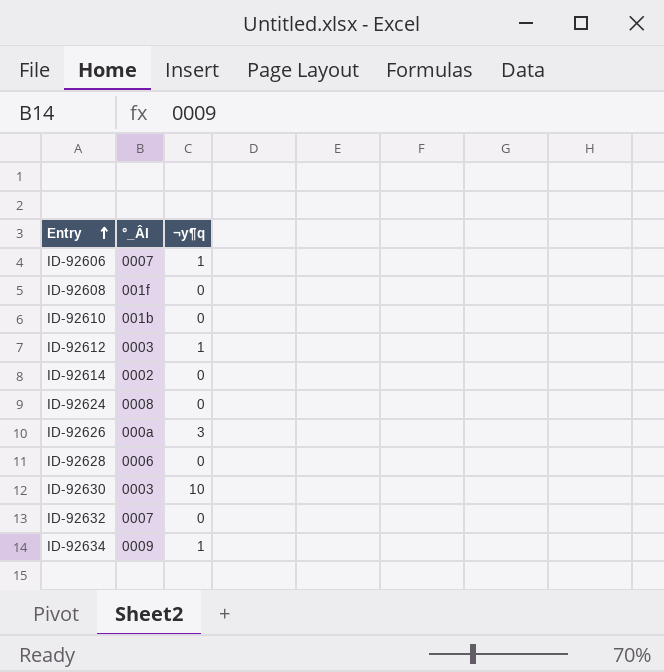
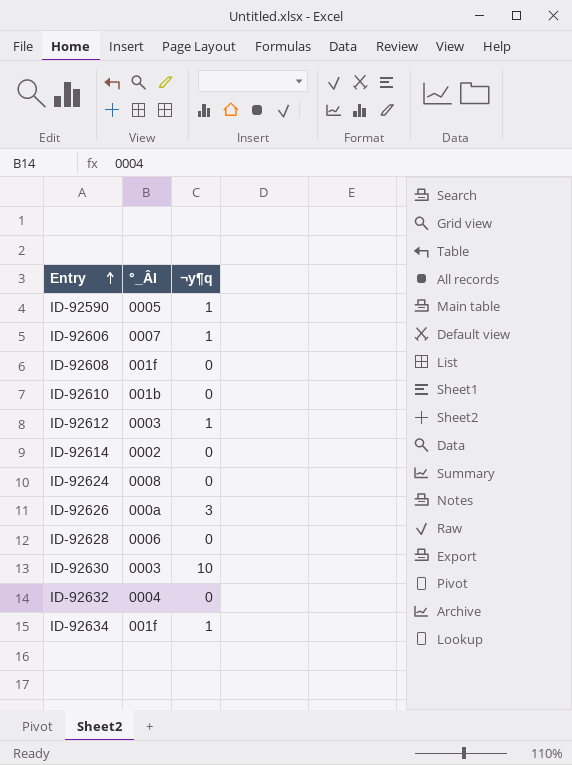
row ID-92590: none -> 0005 | 1
ID-92632 | °_ÂI: 0007 -> 0004
ID-92634 | °_ÂI: 0009 -> 001f

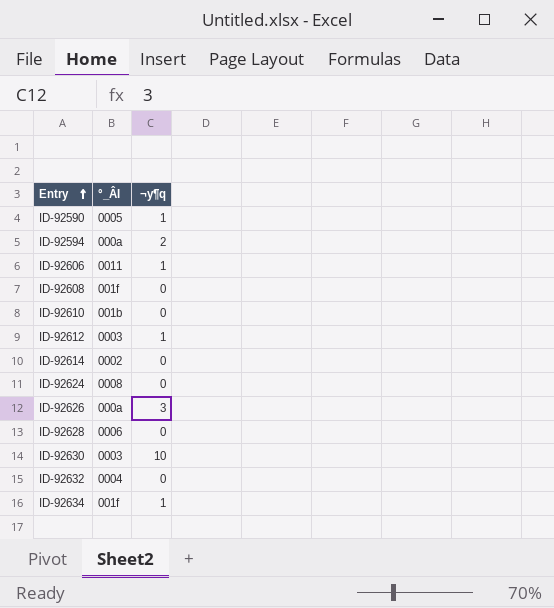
row ID-92594: none -> 000a | 2
ID-92606 | °_ÂI: 0007 -> 0011

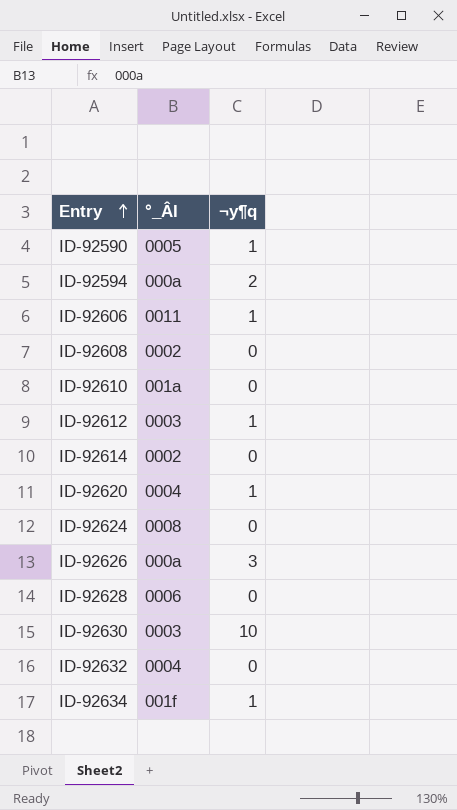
ID-92608 | °_ÂI: 001f -> 0002
ID-92610 | °_ÂI: 001b -> 001a
row ID-92620: none -> 0004 | 1

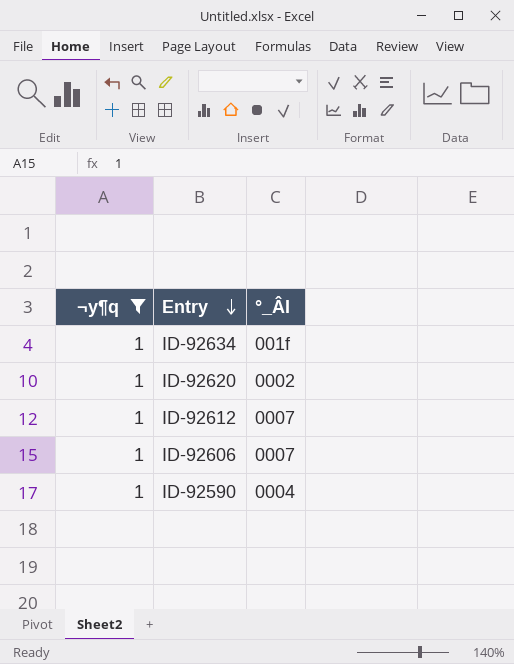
filter: none -> ¬y¶q = 1
row order: Entry ascending -> Entry descending
column ¬y¶q | position: 3 -> 1
ID-92620 | °_ÂI: 0004 -> 0002
ID-92612 | °_ÂI: 0003 -> 0007
ID-92606 | °_ÂI: 0011 -> 0007
ID-92590 | °_ÂI: 0005 -> 0004

